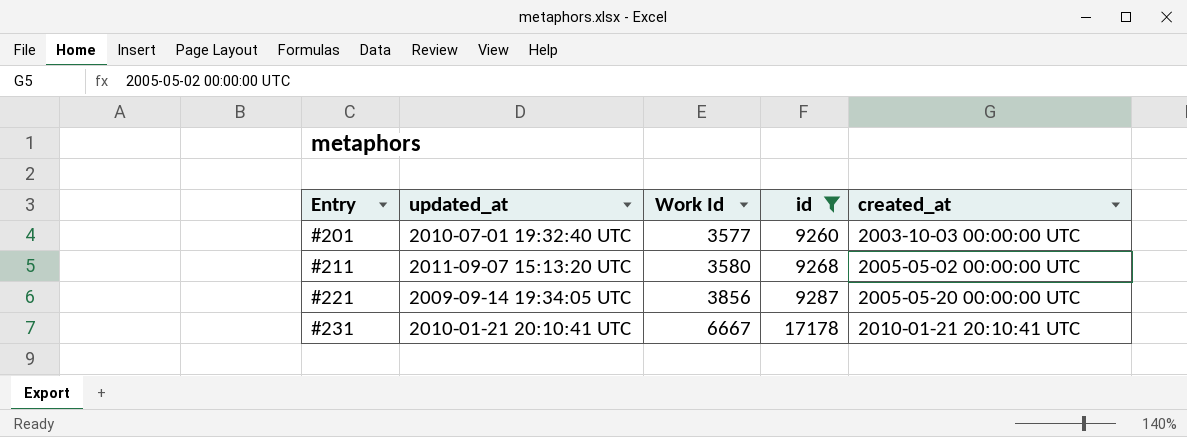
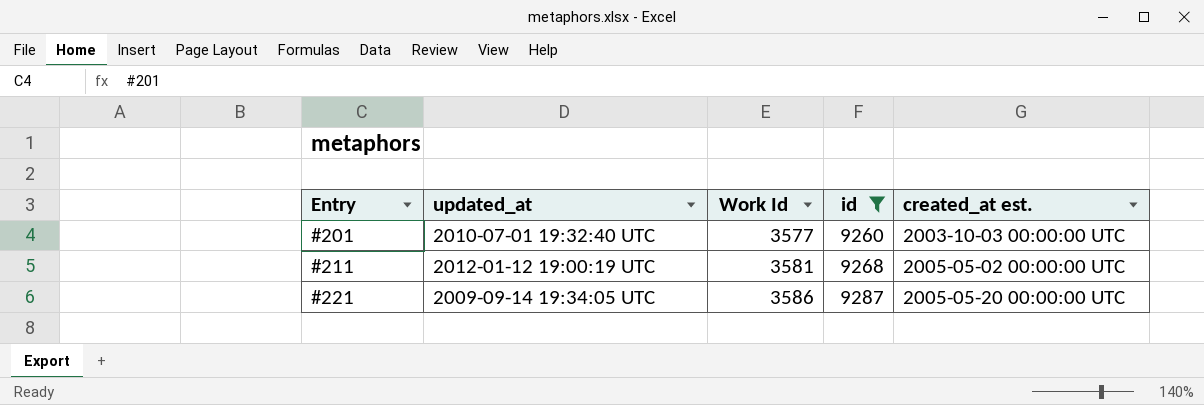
column name: created_at -> created_at est.
row #231: 2010-01-21 20:10:41 UTC | 6667 | 17178 | 2010-01-21 20:10:41 UTC -> none
#211 | updated_at: 2011-09-07 15:13:20 UTC -> 2012-01-12 19:00:19 UTC
#211 | Work Id: 3580 -> 3581
#221 | Work Id: 3856 -> 3586

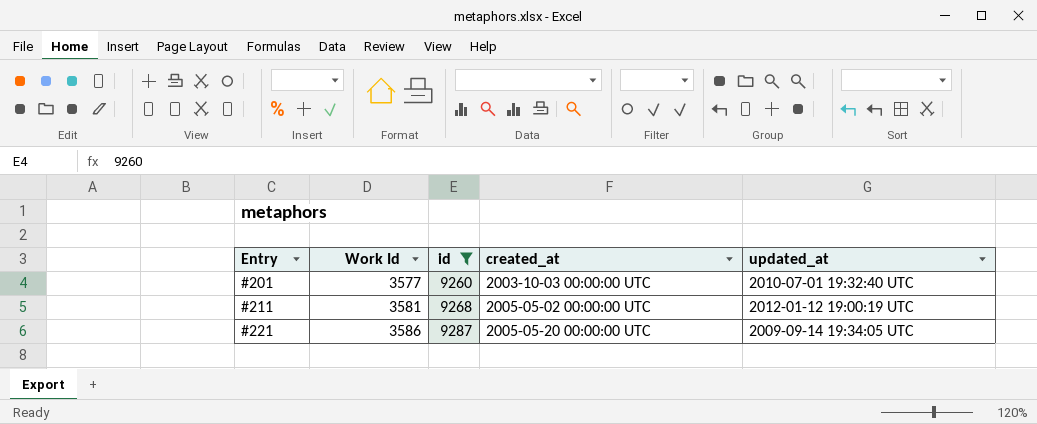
column name: created_at est. -> created_at
column updated_at | position: 2 -> 5

